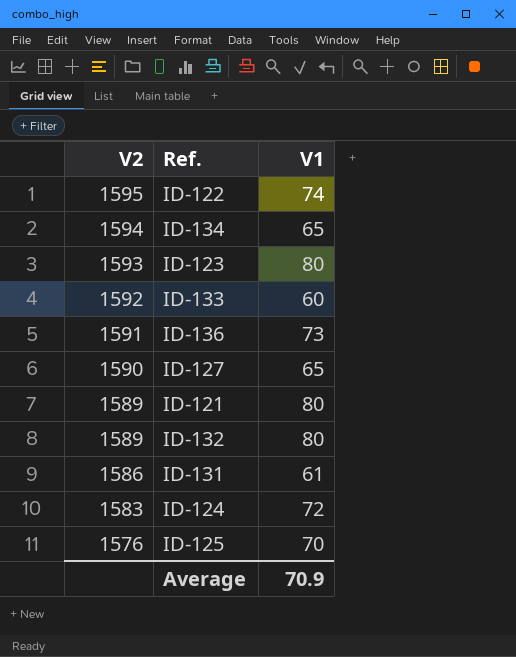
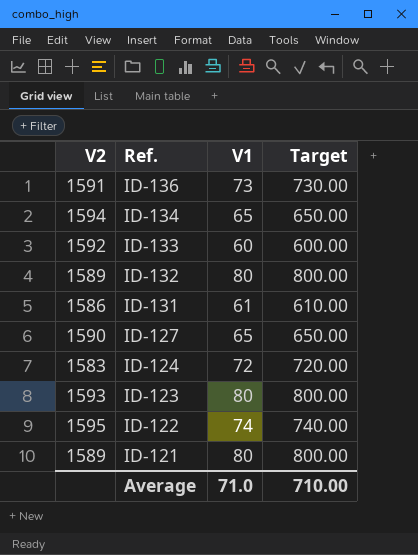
row order: V2 descending -> Ref. descending
column Target | formula: none -> [V1] * 10
row ID-125: 1576 | 70 -> none
Average | V1: 70.9 -> 71.0

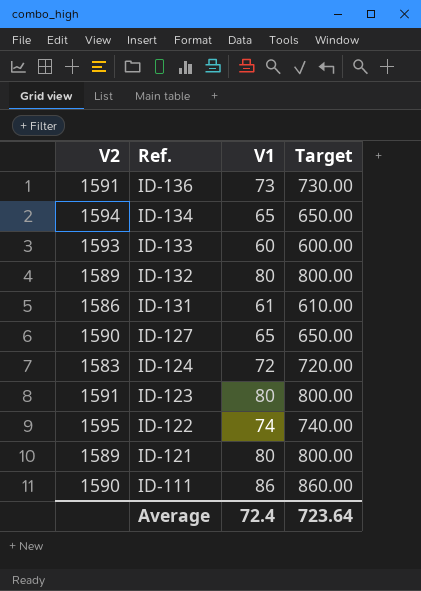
ID-133 | V2: 1592 -> 1593
ID-123 | V2: 1593 -> 1591
row ID-111: none -> 1590 | 86 | 860.00
Average | V1: 71.0 -> 72.4
Average | Target: 710.00 -> 723.64

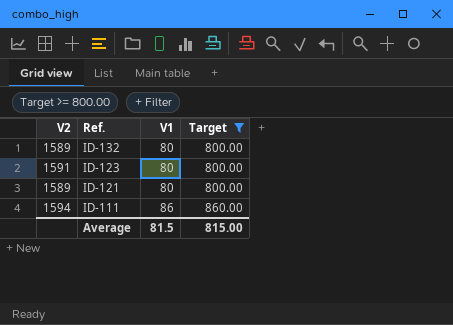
filter: none -> Target >= 800.00
ID-111 | V2: 1590 -> 1594
Average | V1: 72.4 -> 81.5
Average | Target: 723.64 -> 815.00

